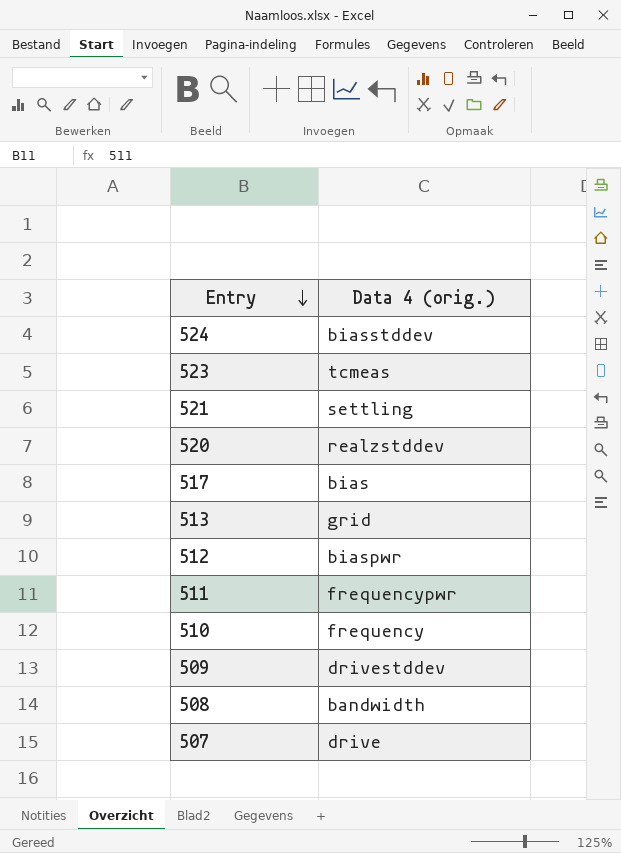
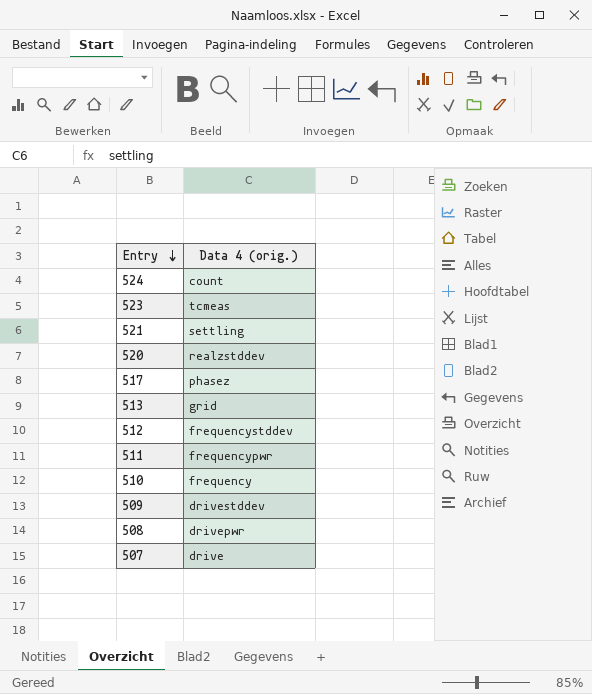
524 | Data 4 (orig.): biasstddev -> count
517 | Data 4 (orig.): bias -> phasez
512 | Data 4 (orig.): biaspwr -> frequencystddev
508 | Data 4 (orig.): bandwidth -> drivepwr

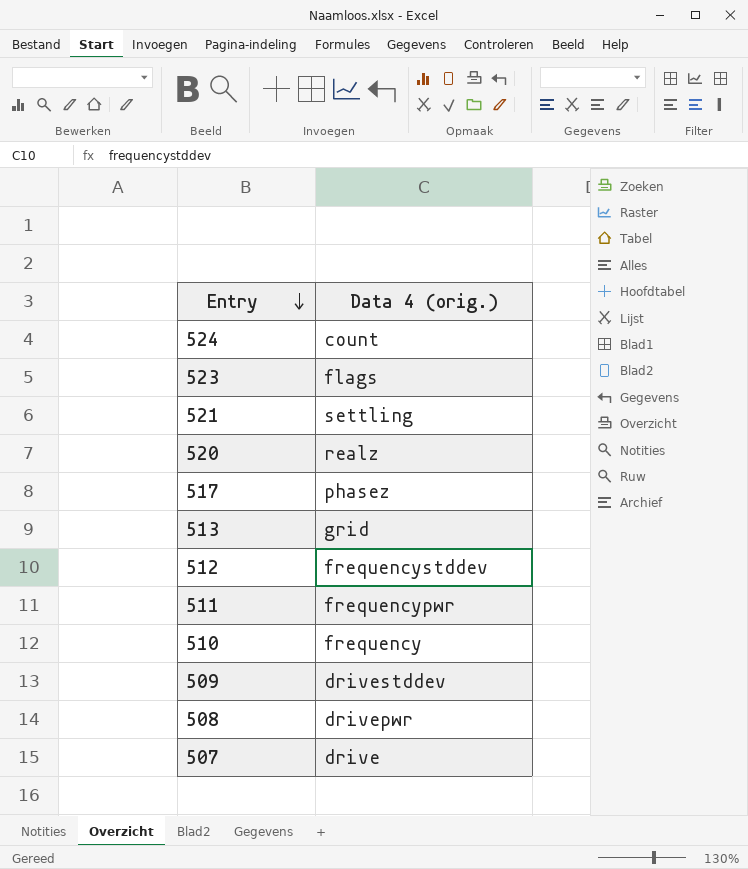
523 | Data 4 (orig.): tcmeas -> flags
520 | Data 4 (orig.): realzstddev -> realz

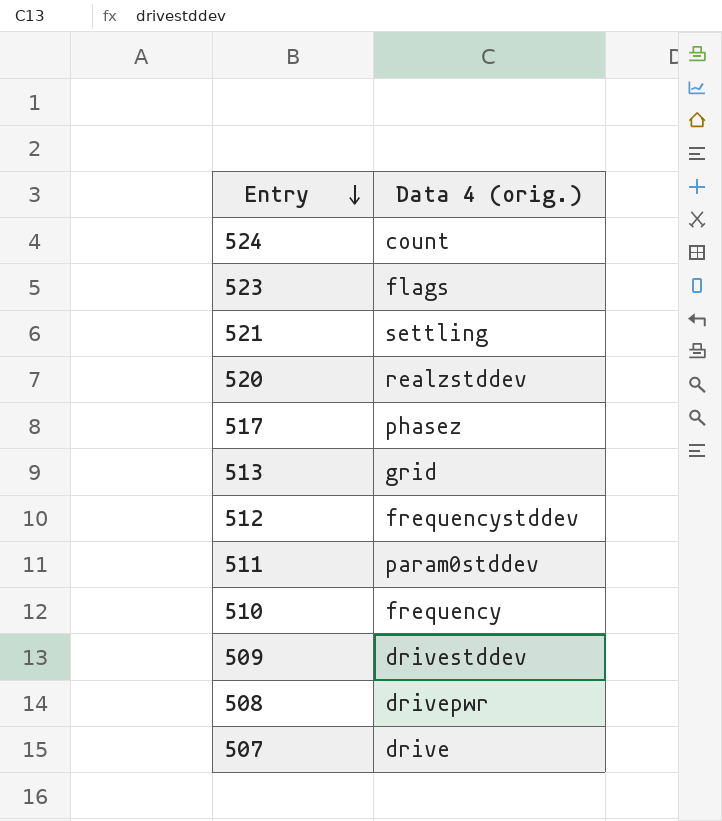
520 | Data 4 (orig.): realz -> realzstddev
511 | Data 4 (orig.): frequencypwr -> param0stddev

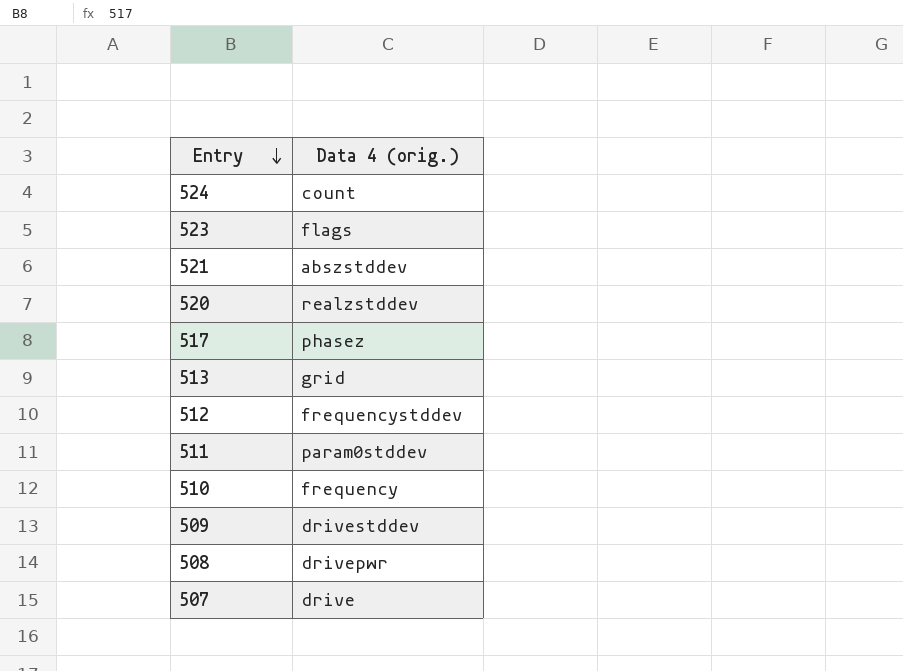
521 | Data 4 (orig.): settling -> abszstddev

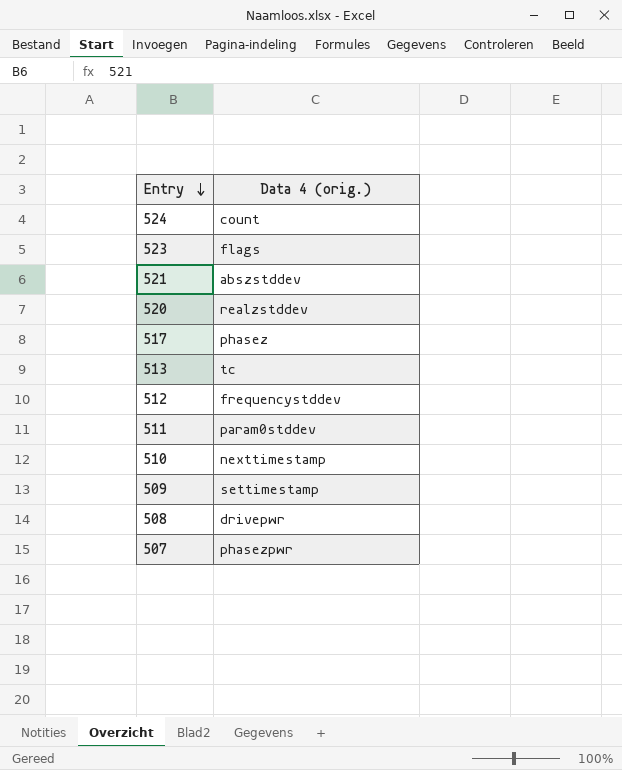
513 | Data 4 (orig.): grid -> tc
510 | Data 4 (orig.): frequency -> nexttimestamp
509 | Data 4 (orig.): drivestddev -> settimestamp
507 | Data 4 (orig.): drive -> phasezpwr

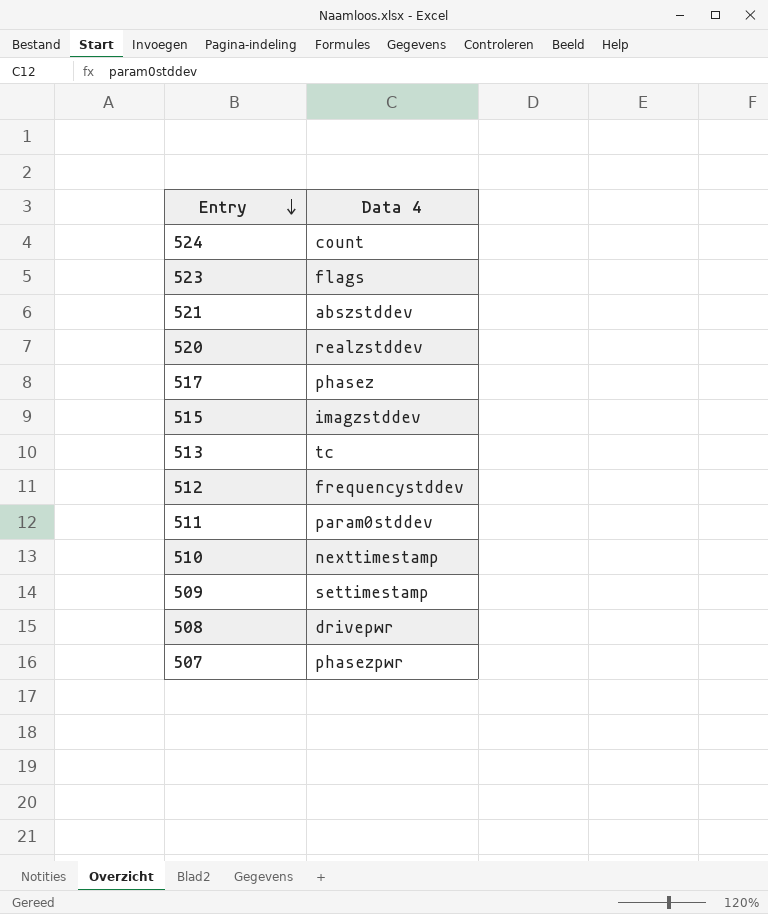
column name: Data 4 (orig.) -> Data 4
row 515: none -> imagzstddev

